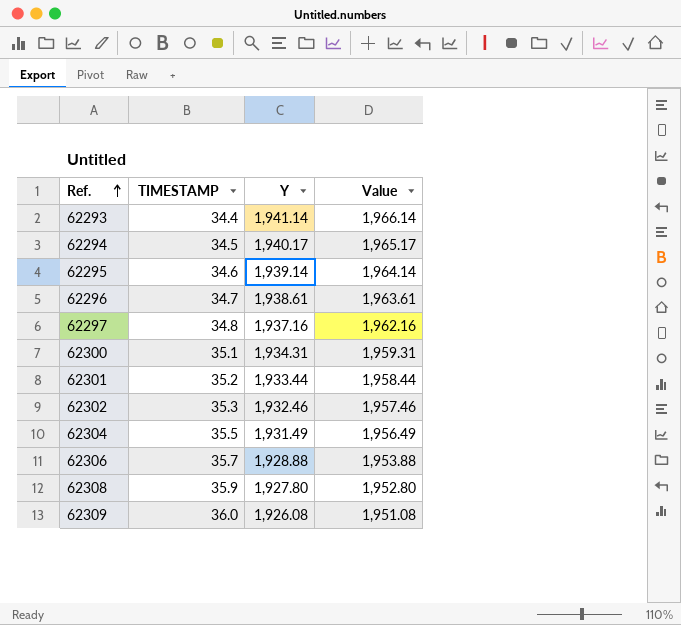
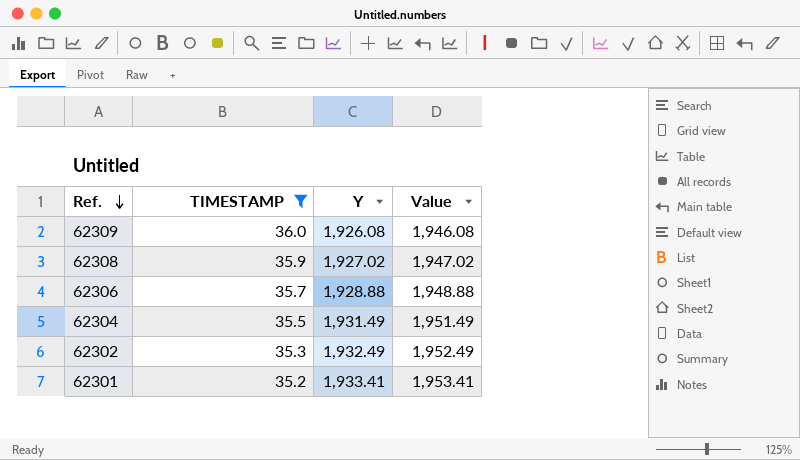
filter: none -> TIMESTAMP >= 35.2
row order: Ref. ascending -> Ref. descending
column Value | formula: [Y] + 25 -> [Y] + 20
62308 | Y: 1,927.80 -> 1,927.02
62302 | Y: 1,932.46 -> 1,932.49
62301 | Y: 1,933.44 -> 1,933.41

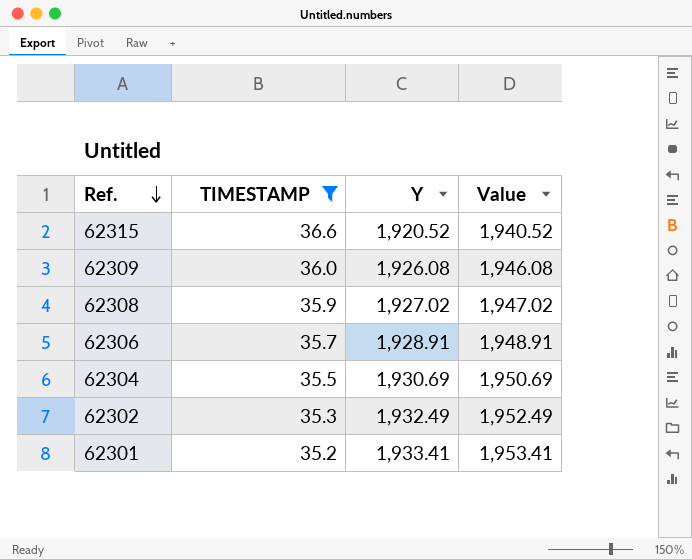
row 62315: none -> 36.6 | 1,920.52 | 1,940.52
62306 | Y: 1,928.88 -> 1,928.91
62306 | Value: 1,948.88 -> 1,948.91
62304 | Y: 1,931.49 -> 1,930.69
62304 | Value: 1,951.49 -> 1,950.69

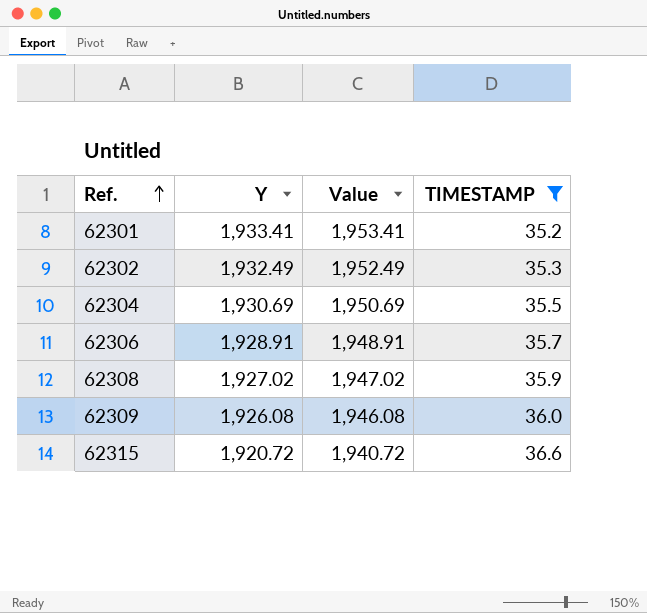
row order: Ref. descending -> Ref. ascending
column TIMESTAMP | position: 2 -> 4
62315 | Y: 1,920.52 -> 1,920.72
62315 | Value: 1,940.52 -> 1,940.72

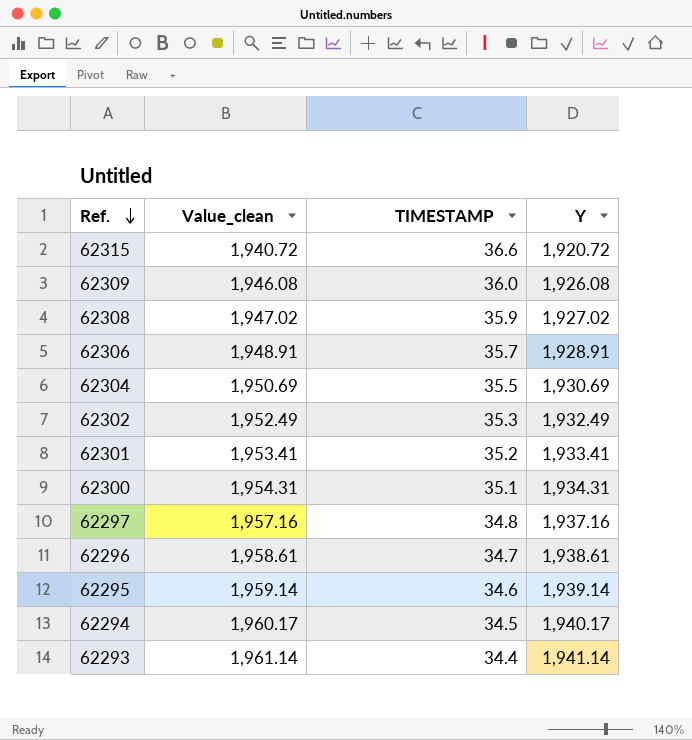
filter: TIMESTAMP >= 35.2 -> none
row order: Ref. ascending -> Ref. descending
column name: Value -> Value_clean
column Y | position: 2 -> 4

